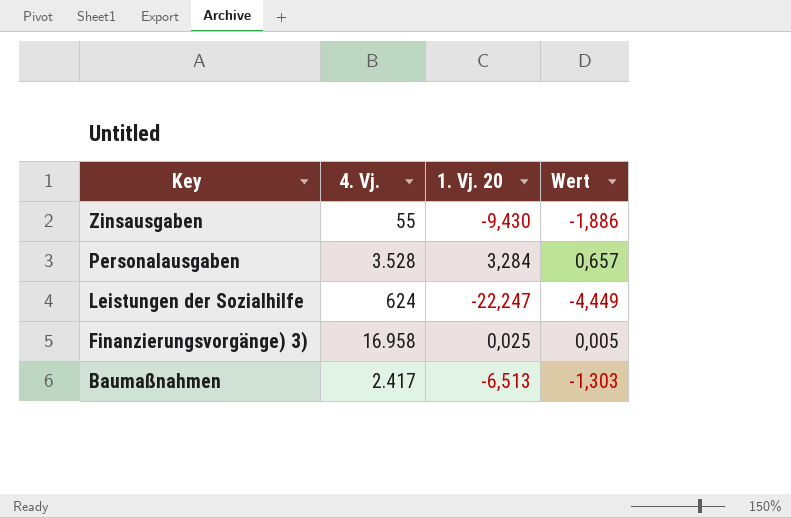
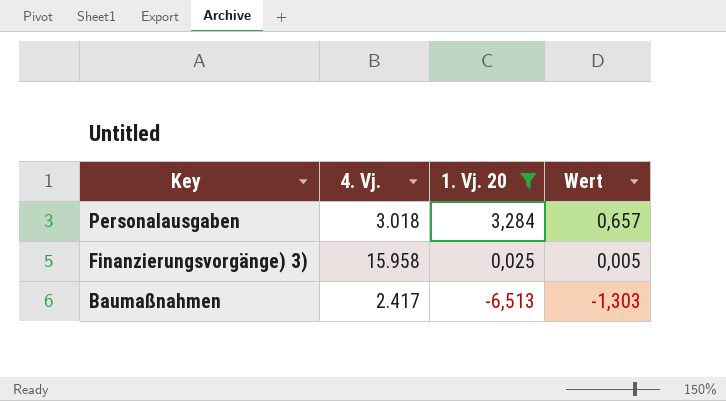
filter: none -> 1. Vj. 20 >= -6,513
Personalausgaben | 4. Vj.: 3.528 -> 3.018
Finanzierungsvorgänge) 3) | 4. Vj.: 16.958 -> 15.958

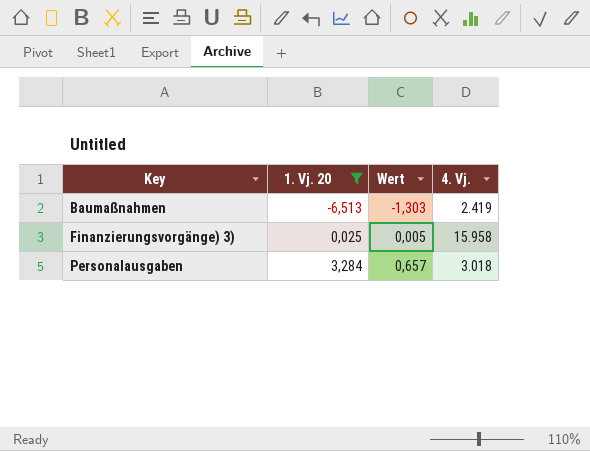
row order: Key descending -> Key ascending
column 4. Vj. | position: 2 -> 4
Baumaßnahmen | 4. Vj.: 2.417 -> 2.419

